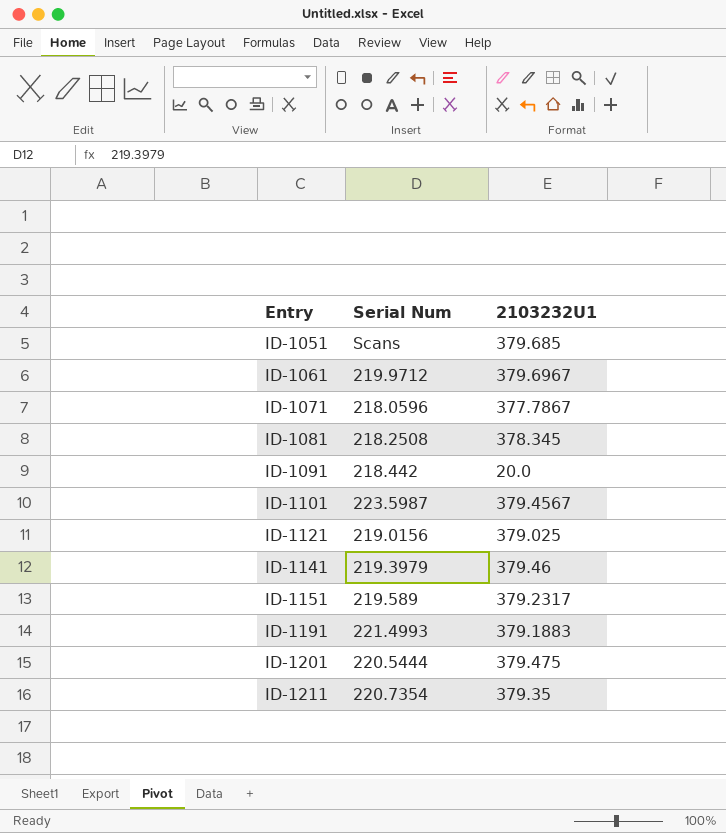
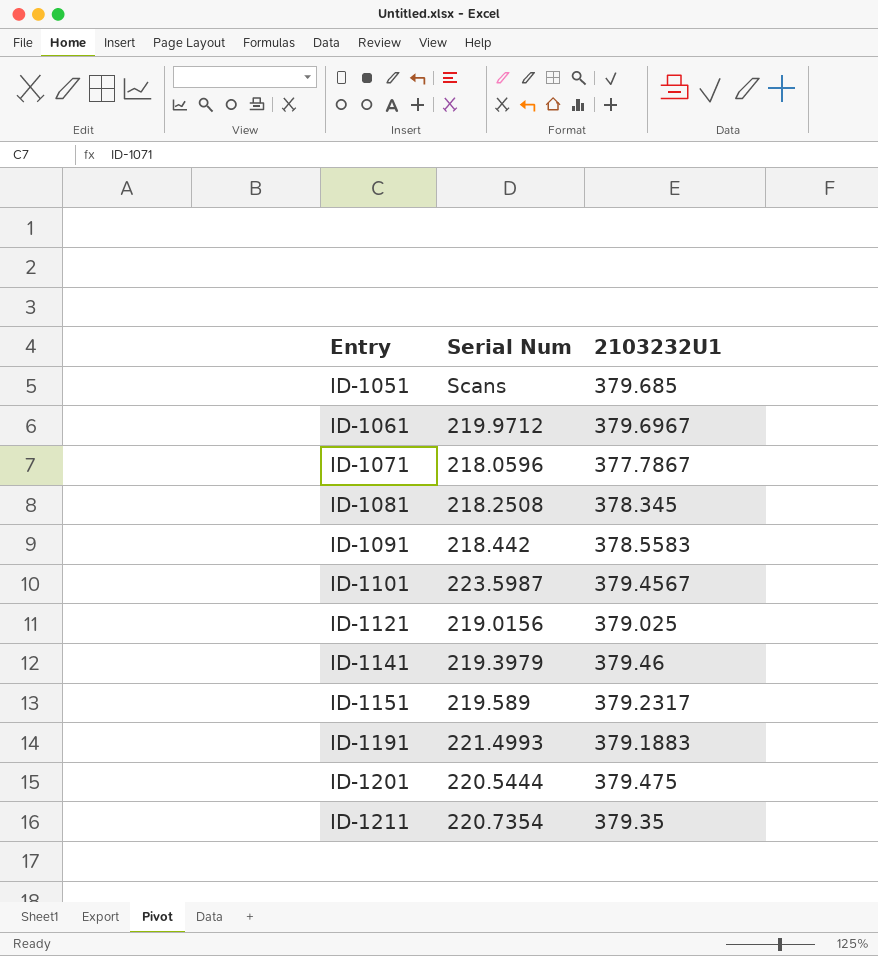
ID-1091 | 2103232U1: 20.0 -> 378.5583

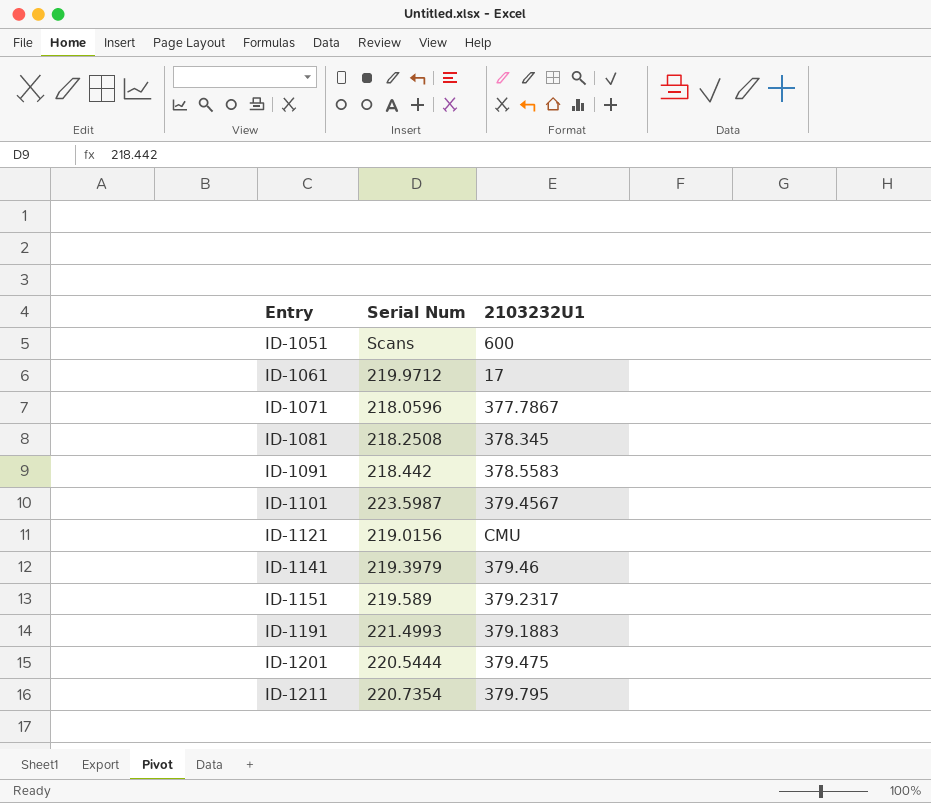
ID-1051 | 2103232U1: 379.685 -> 600
ID-1061 | 2103232U1: 379.6967 -> 17
ID-1121 | 2103232U1: 379.025 -> CMU
ID-1211 | 2103232U1: 379.35 -> 379.795

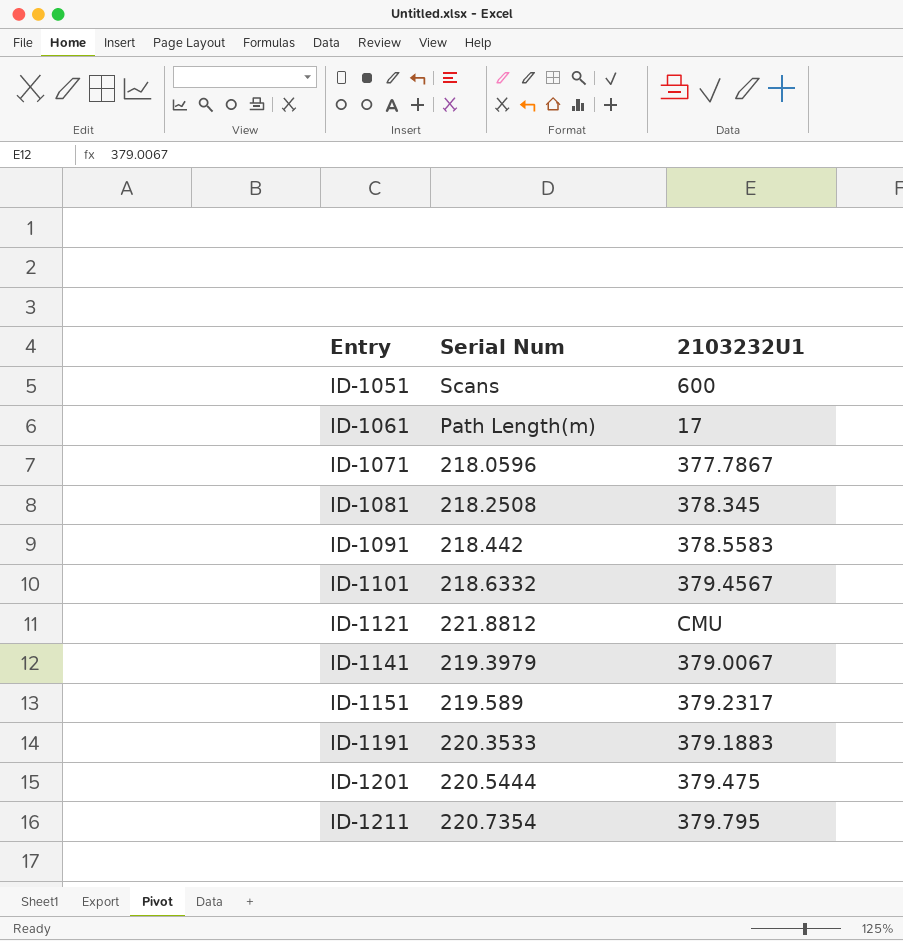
ID-1061 | Serial Num: 219.9712 -> Path Length(m)
ID-1101 | Serial Num: 223.5987 -> 218.6332
ID-1121 | Serial Num: 219.0156 -> 221.8812
ID-1141 | 2103232U1: 379.46 -> 379.0067
ID-1191 | Serial Num: 221.4993 -> 220.3533

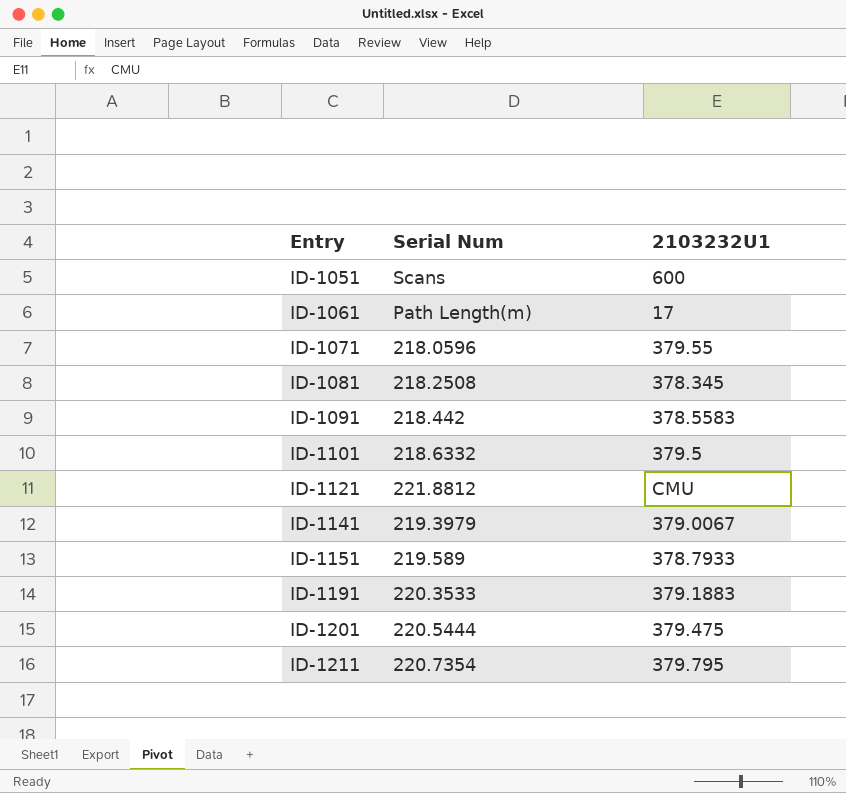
ID-1071 | 2103232U1: 377.7867 -> 379.55
ID-1101 | 2103232U1: 379.4567 -> 379.5
ID-1151 | 2103232U1: 379.2317 -> 378.7933

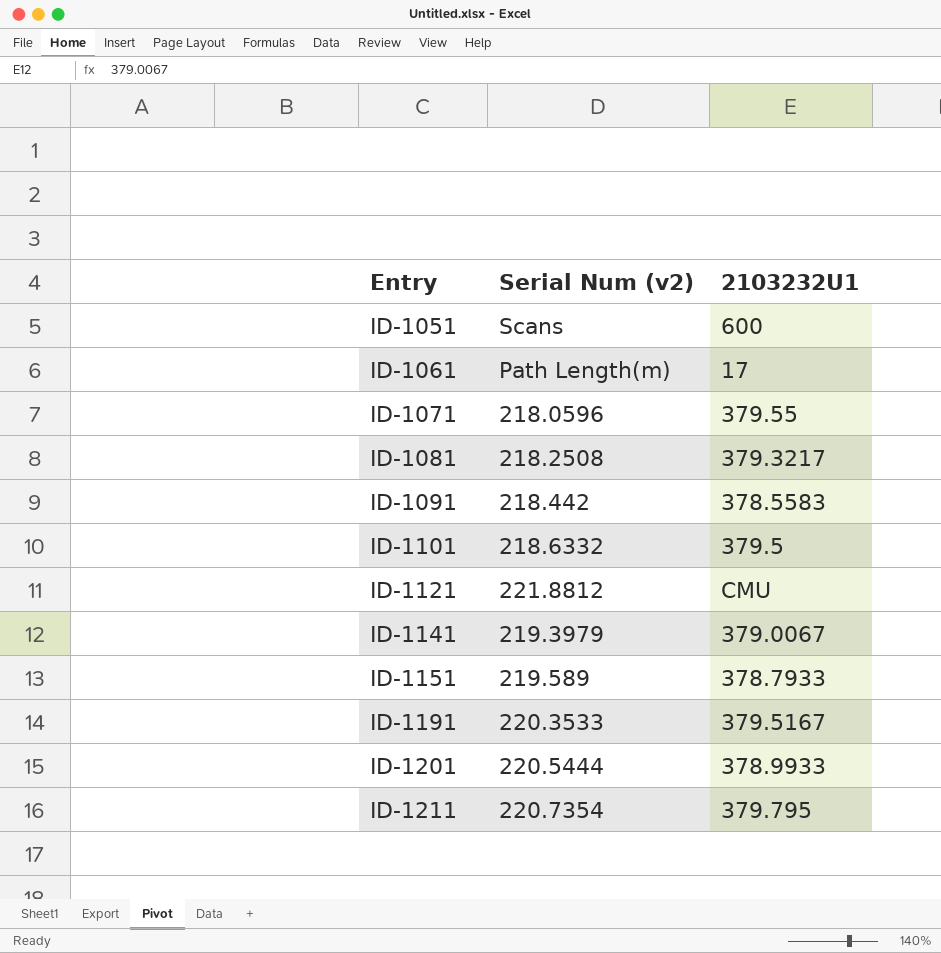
column name: Serial Num -> Serial Num (v2)
ID-1081 | 2103232U1: 378.345 -> 379.3217
ID-1191 | 2103232U1: 379.1883 -> 379.5167
ID-1201 | 2103232U1: 379.475 -> 378.9933

